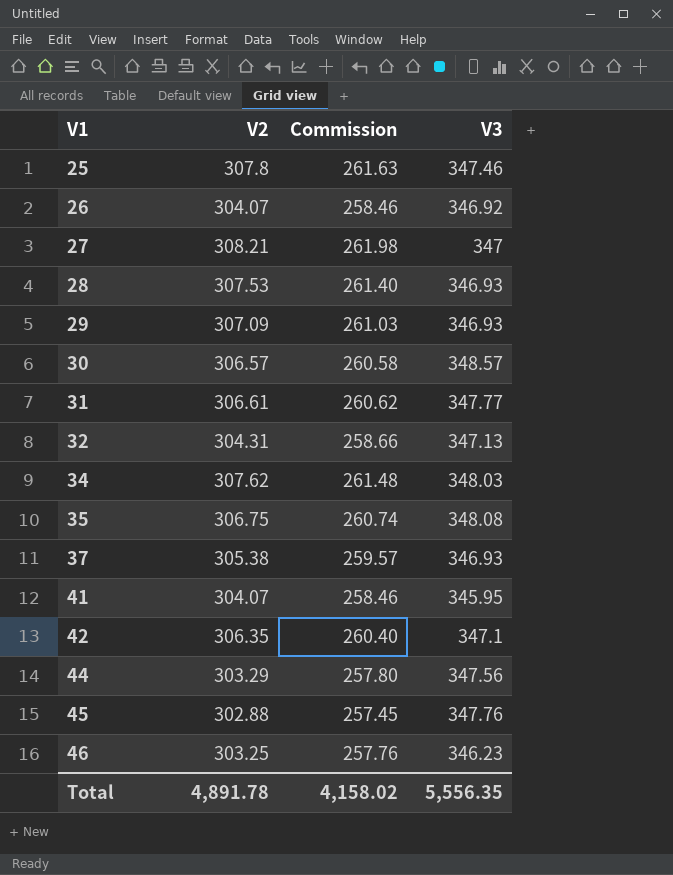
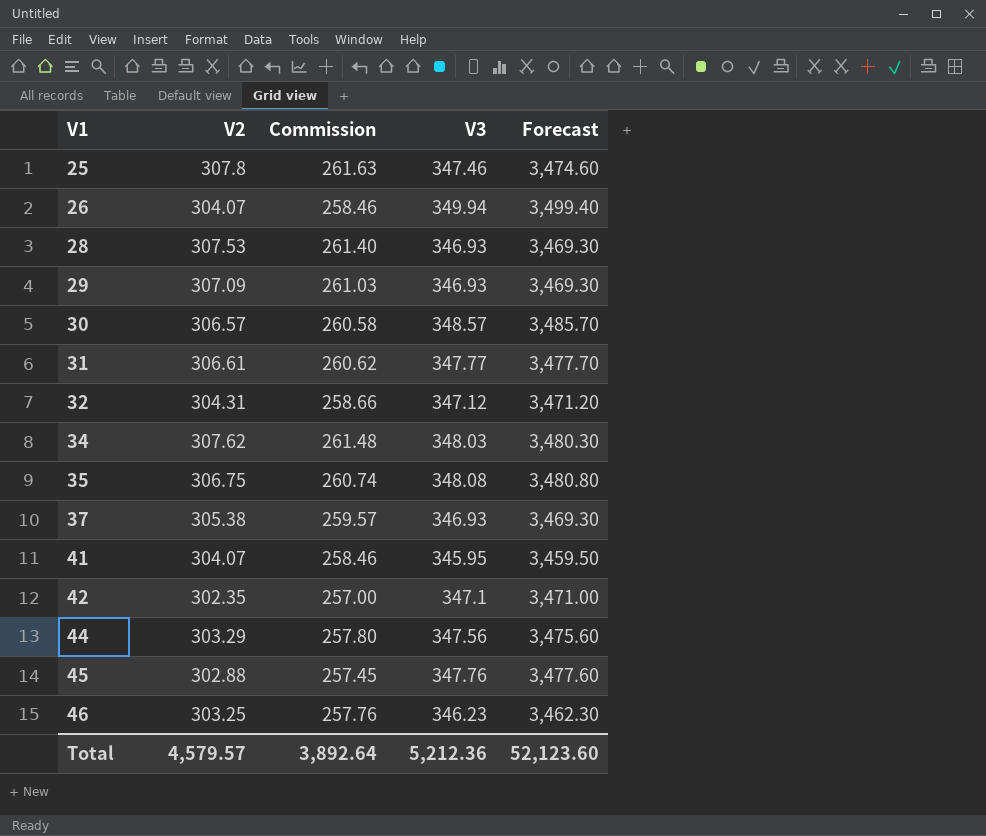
column Forecast | formula: none -> [V3] * 10
row 27: 308.21 | 261.98 | 347 -> none
26 | V3: 346.92 -> 349.94
32 | V3: 347.13 -> 347.12
42 | V2: 306.35 -> 302.35
42 | Commission: 260.40 -> 257.00
Total | V2: 4,891.78 -> 4,579.57
Total | Commission: 4,158.02 -> 3,892.64
Total | V3: 5,556.35 -> 5,212.36

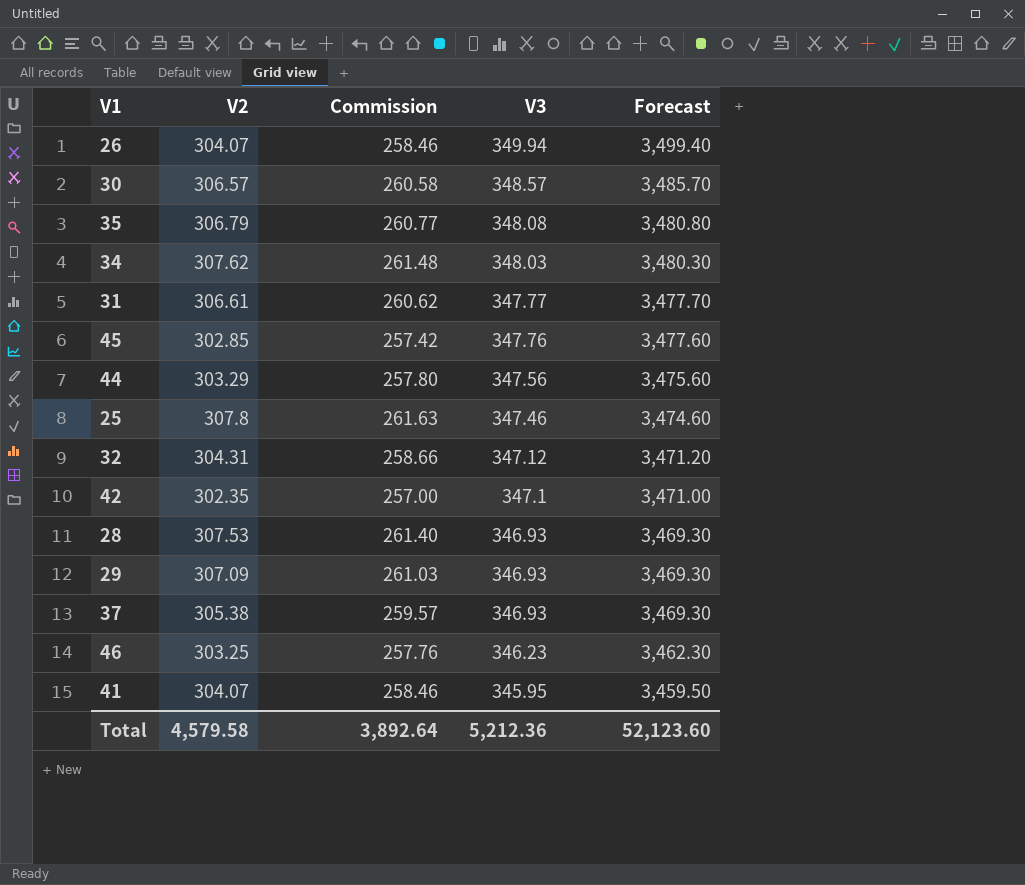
row order: V1 ascending -> V3 descending
35 | V2: 306.75 -> 306.79
35 | Commission: 260.74 -> 260.77
45 | V2: 302.88 -> 302.85
45 | Commission: 257.45 -> 257.42
Total | V2: 4,579.57 -> 4,579.58

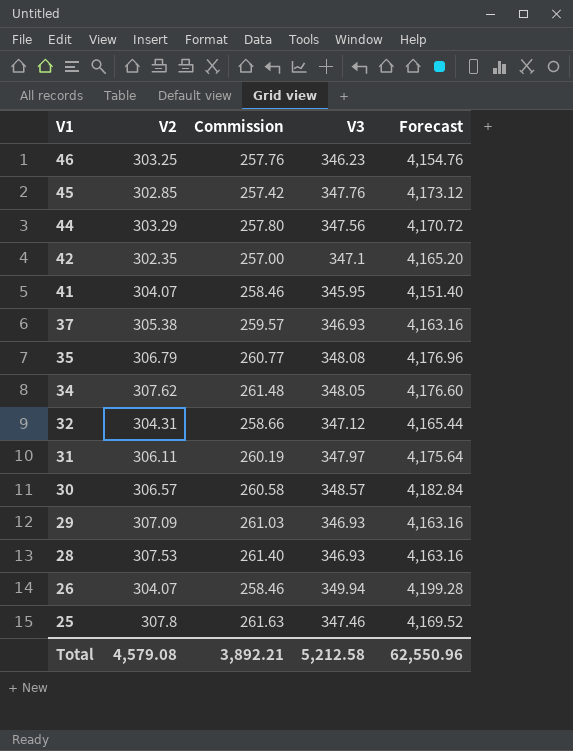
row order: V3 descending -> V1 descending
column Forecast | formula: [V3] * 10 -> [V3] * 12
34 | V3: 348.03 -> 348.05
31 | V2: 306.61 -> 306.11
31 | Commission: 260.62 -> 260.19
31 | V3: 347.77 -> 347.97
Total | V2: 4,579.58 -> 4,579.08
Total | Commission: 3,892.64 -> 3,892.21
Total | V3: 5,212.36 -> 5,212.58
Total | Forecast: 52,123.60 -> 62,550.96

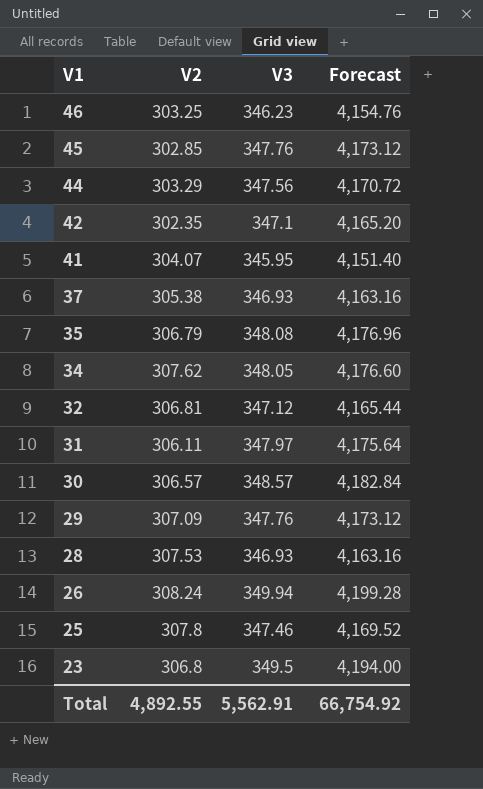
column Commission | formula: [V2] * 0.85 -> none
32 | V2: 304.31 -> 306.81
29 | V3: 346.93 -> 347.76
29 | Forecast: 4,163.16 -> 4,173.12
26 | V2: 304.07 -> 308.24
row 23: none -> 306.8 | 349.5 | 4,194.00
Total | V2: 4,579.08 -> 4,892.55
Total | V3: 5,212.58 -> 5,562.91
Total | Forecast: 62,550.96 -> 66,754.92

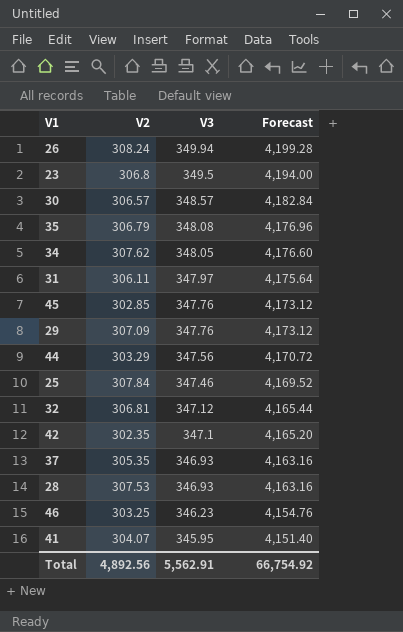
row order: V1 descending -> V3 descending
25 | V2: 307.8 -> 307.84
37 | V2: 305.38 -> 305.35
Total | V2: 4,892.55 -> 4,892.56

